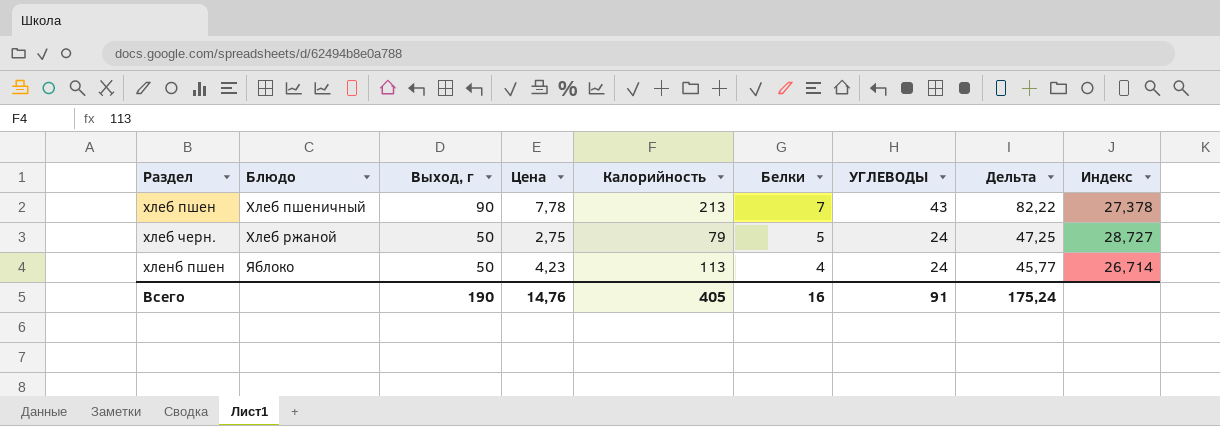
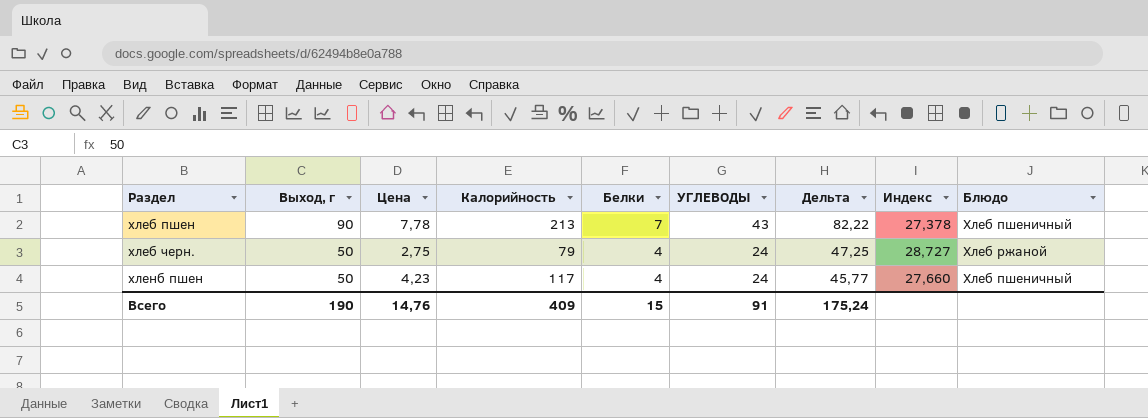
column Блюдо | position: 2 -> 9
хлеб черн. | Белки: 5 -> 4
хленб пшен | Калорийность: 113 -> 117
хленб пшен | Индекс: 26,714 -> 27,660
хленб пшен | Блюдо: Яблоко -> Хлеб пшеничный
Всего | Калорийность: 405 -> 409
Всего | Белки: 16 -> 15

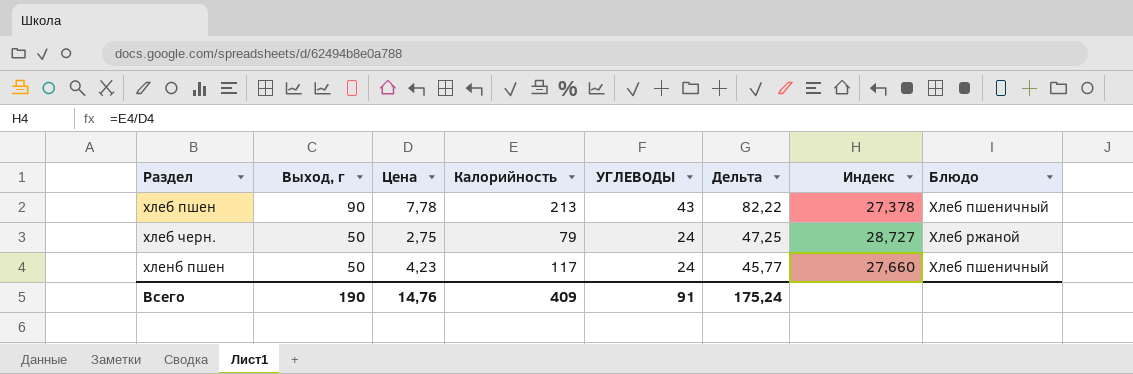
column Белки | position: 5 -> none

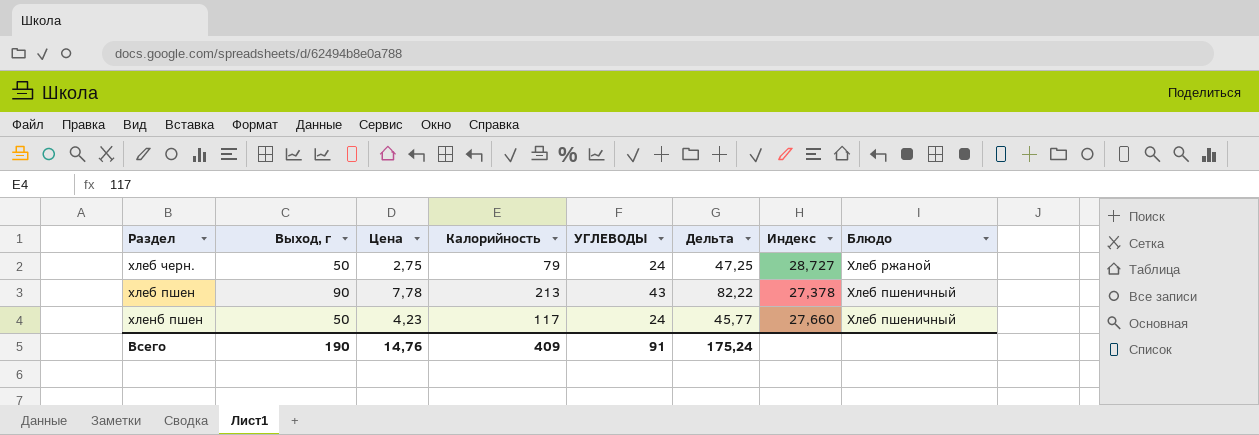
row order: Раздел ascending -> Блюдо descending

